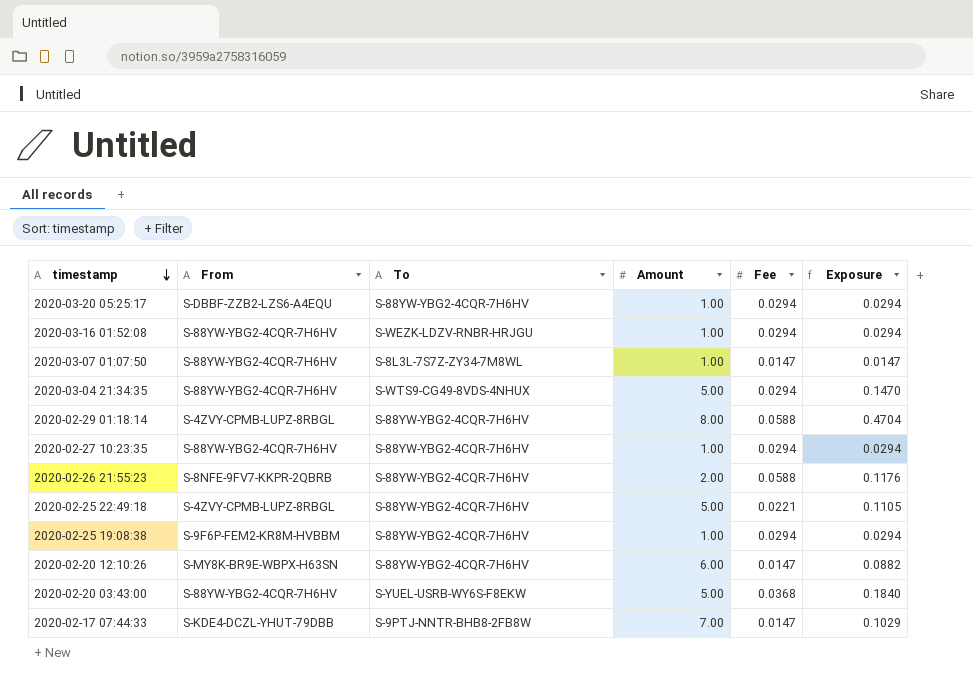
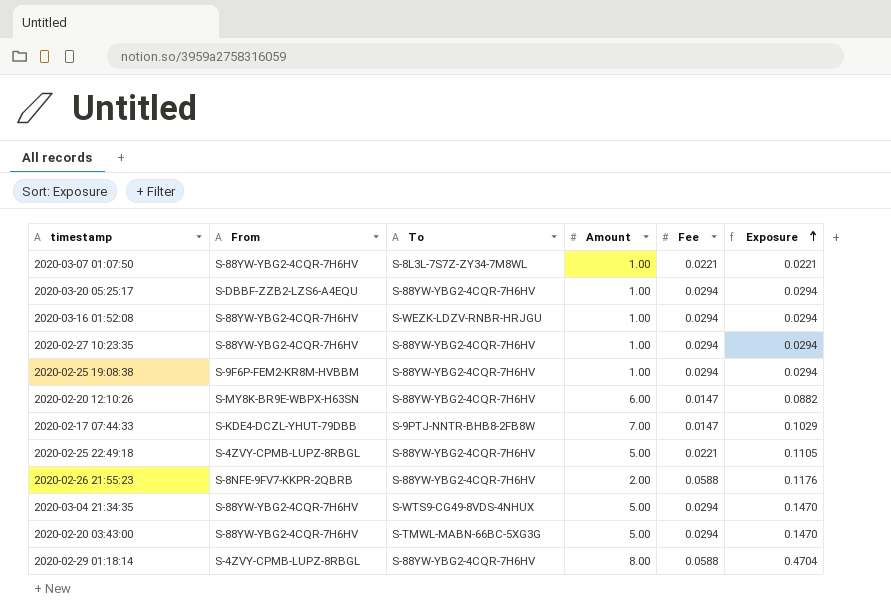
row order: timestamp descending -> Exposure ascending
2020-03-07 01:07:50 | Fee: 0.0147 -> 0.0221
2020-03-07 01:07:50 | Exposure: 0.0147 -> 0.0221
2020-02-20 03:43:00 | To: S-YUEL-USRB-WY6S-F8EKW -> S-TMWL-MABN-66BC-5XG3G
2020-02-20 03:43:00 | Fee: 0.0368 -> 0.0294
2020-02-20 03:43:00 | Exposure: 0.1840 -> 0.1470

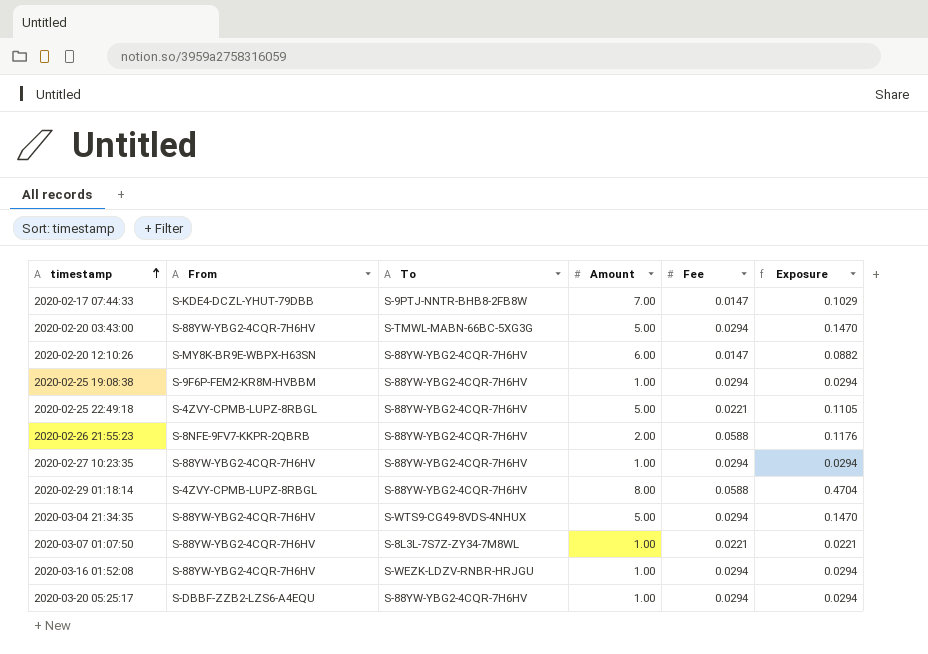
row order: Exposure ascending -> timestamp ascending

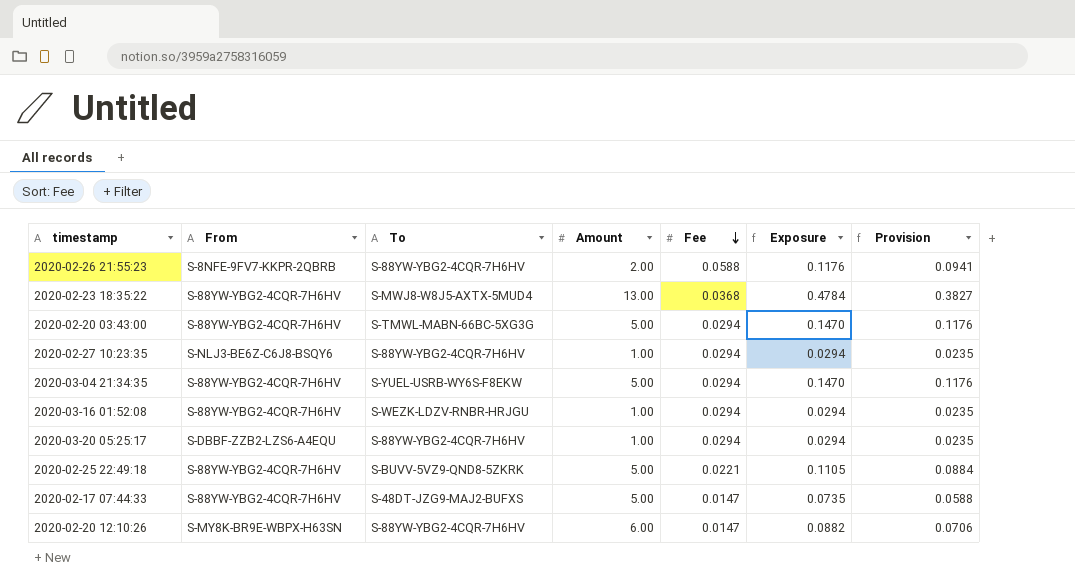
row order: timestamp ascending -> Fee descending
column Provision | formula: none -> [Exposure] * 0.8
row 2020-02-25 19:08:38: S-9F6P-FEM2-KR8M-HVBBM | S-88YW-YBG2-4CQR-7H6HV | 1.00 | 0.0294 | 0.0294 -> none
row 2020-02-29 01:18:14: S-4ZVY-CPMB-LUPZ-8RBGL | S-88YW-YBG2-4CQR-7H6HV | 8.00 | 0.0588 | 0.4704 -> none
row 2020-03-07 01:07:50: S-88YW-YBG2-4CQR-7H6HV | S-8L3L-7S7Z-ZY34-7M8WL | 1.00 | 0.0221 | 0.0221 -> none
row 2020-02-23 18:35:22: none -> S-88YW-YBG2-4CQR-7H6HV | S-MWJ8-W8J5-AXTX-5MUD4 | 13.00 | 0.0368 | 0.4784 | 0.3827
2020-02-27 10:23:35 | From: S-88YW-YBG2-4CQR-7H6HV -> S-NLJ3-BE6Z-C6J8-BSQY6
2020-03-04 21:34:35 | To: S-WTS9-CG49-8VDS-4NHUX -> S-YUEL-USRB-WY6S-F8EKW
2020-02-25 22:49:18 | From: S-4ZVY-CPMB-LUPZ-8RBGL -> S-88YW-YBG2-4CQR-7H6HV
2020-02-25 22:49:18 | To: S-88YW-YBG2-4CQR-7H6HV -> S-BUVV-5VZ9-QND8-5ZKRK
2020-02-17 07:44:33 | From: S-KDE4-DCZL-YHUT-79DBB -> S-88YW-YBG2-4CQR-7H6HV
2020-02-17 07:44:33 | To: S-9PTJ-NNTR-BHB8-2FB8W -> S-48DT-JZG9-MAJ2-BUFXS
2020-02-17 07:44:33 | Amount: 7.00 -> 5.00
2020-02-17 07:44:33 | Exposure: 0.1029 -> 0.0735

